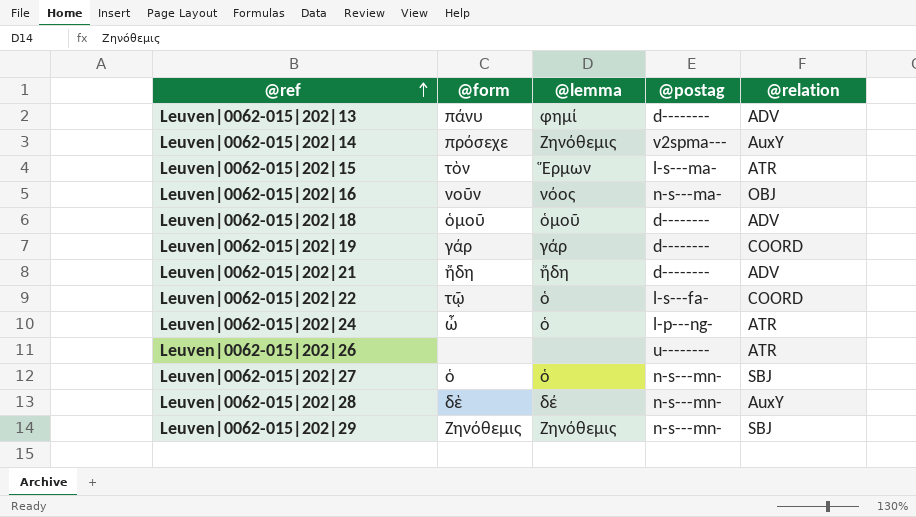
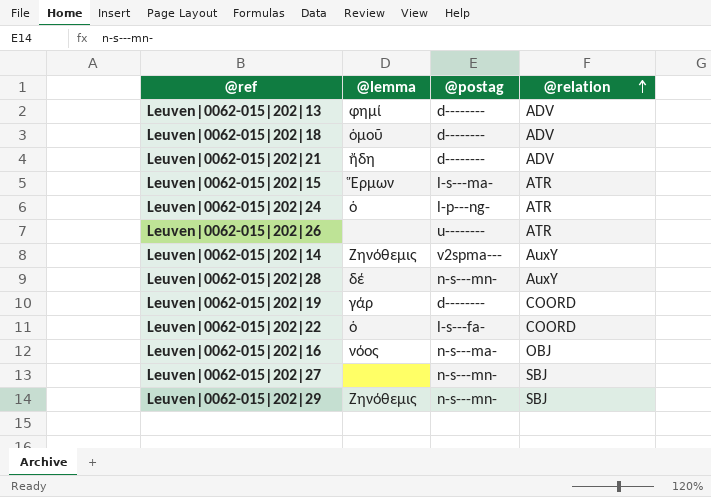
row order: @ref ascending -> @relation ascending
column @form | position: 2 -> none
Leuven|0062-015|202|27 | @lemma: ὁ -> none

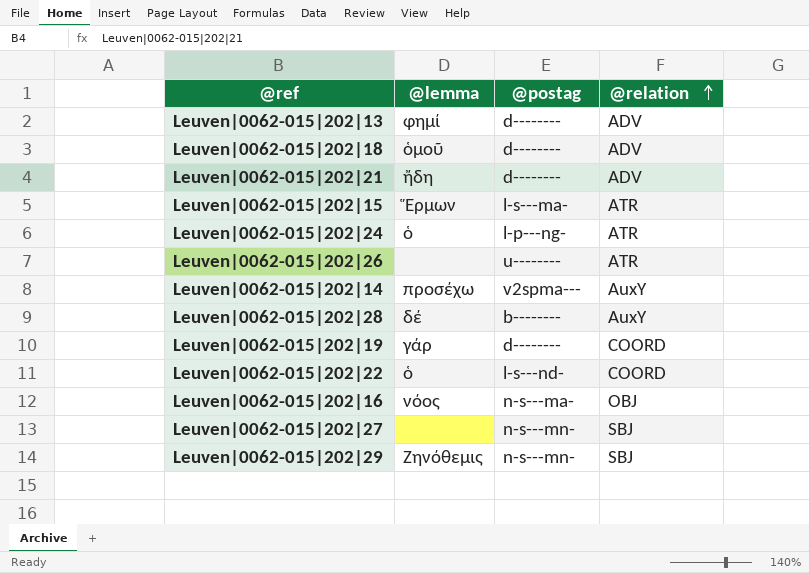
Leuven|0062-015|202|14 | @lemma: Ζηνόθεμις -> προσέχω
Leuven|0062-015|202|28 | @postag: n-s---mn- -> b--------
Leuven|0062-015|202|22 | @postag: l-s---fa- -> l-s---nd-

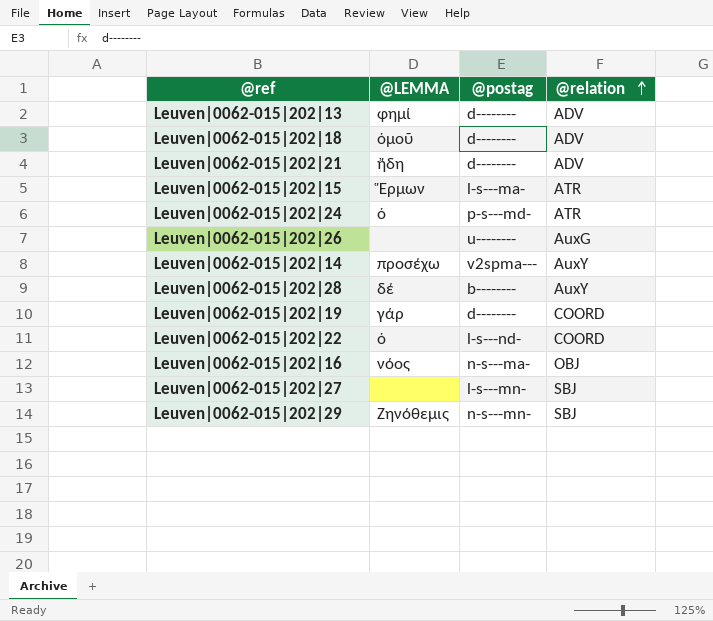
column name: @lemma -> @LEMMA
Leuven|0062-015|202|24 | @postag: l-p---ng- -> p-s---md-
Leuven|0062-015|202|26 | @relation: ATR -> AuxG
Leuven|0062-015|202|27 | @postag: n-s---mn- -> l-s---mn-

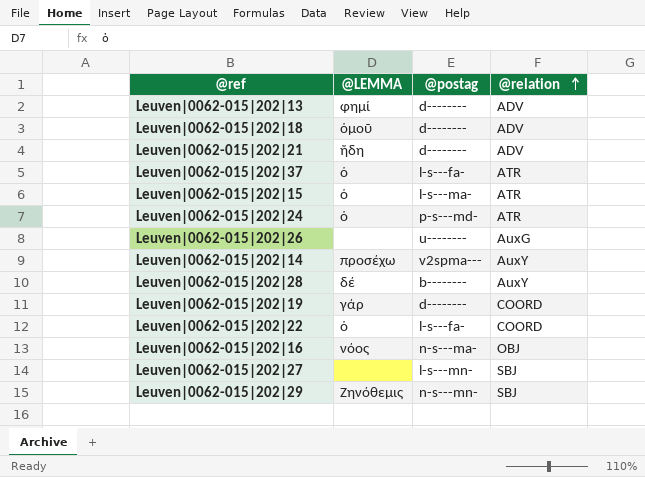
row Leuven|0062-015|202|37: none -> ὁ | l-s---fa- | ATR
Leuven|0062-015|202|15 | @LEMMA: Ἕρμων -> ὁ
Leuven|0062-015|202|22 | @postag: l-s---nd- -> l-s---fa-

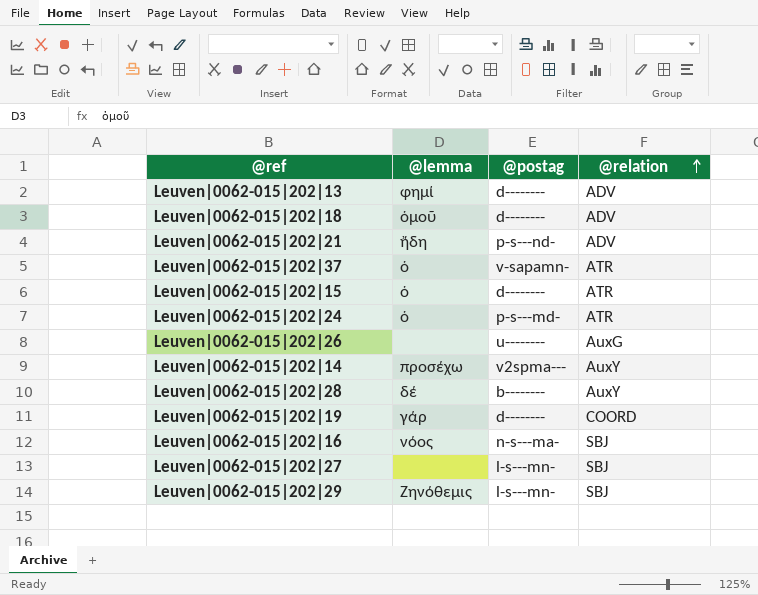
column name: @LEMMA -> @lemma
row Leuven|0062-015|202|22: ὁ | l-s---fa- | COORD -> none
Leuven|0062-015|202|21 | @postag: d-------- -> p-s---nd-
Leuven|0062-015|202|37 | @postag: l-s---fa- -> v-sapamn-
Leuven|0062-015|202|15 | @postag: l-s---ma- -> d--------
Leuven|0062-015|202|16 | @relation: OBJ -> SBJ
Leuven|0062-015|202|29 | @postag: n-s---mn- -> l-s---mn-

